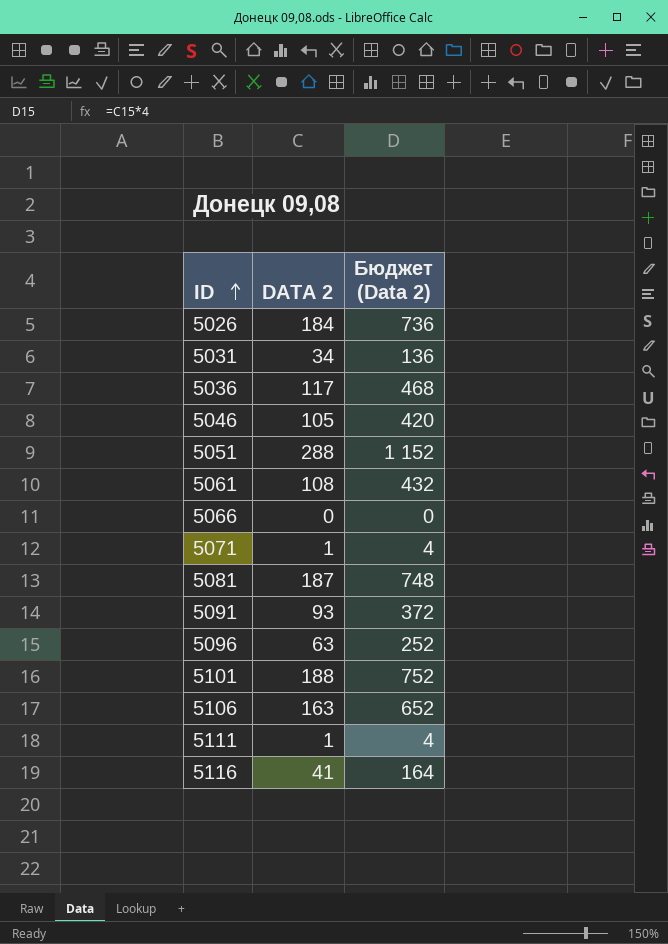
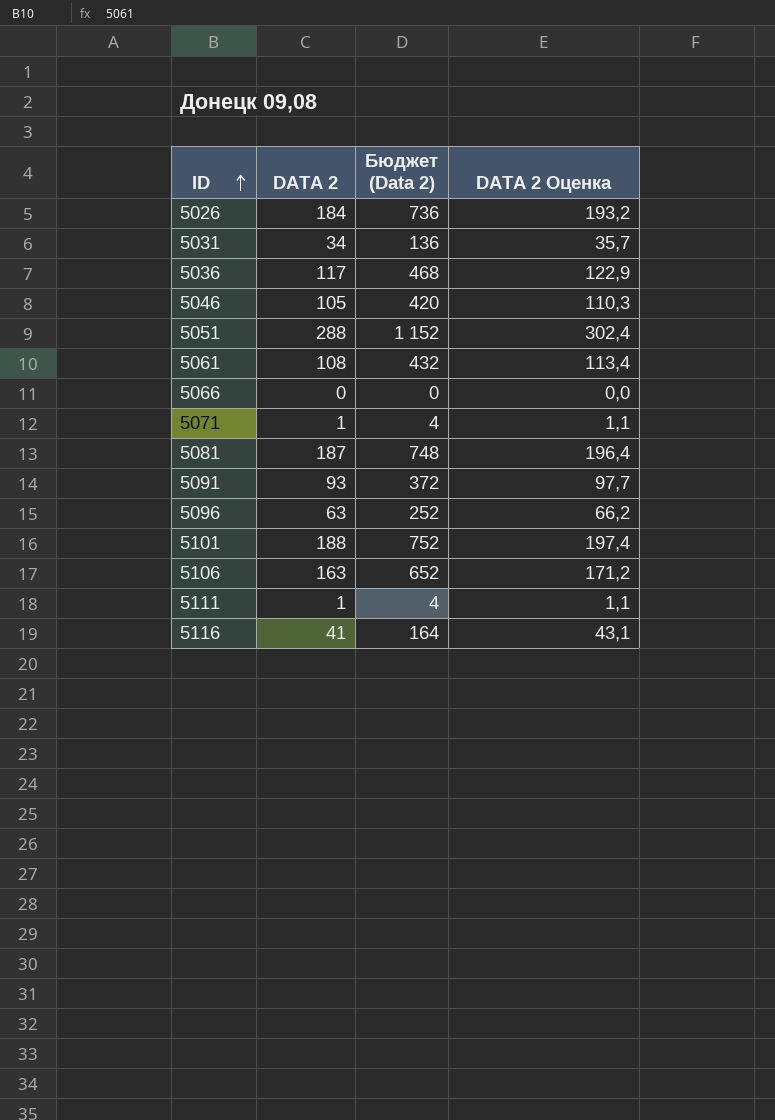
column DATA 2 Оценка | formula: none -> [DATA 2] * 1,05

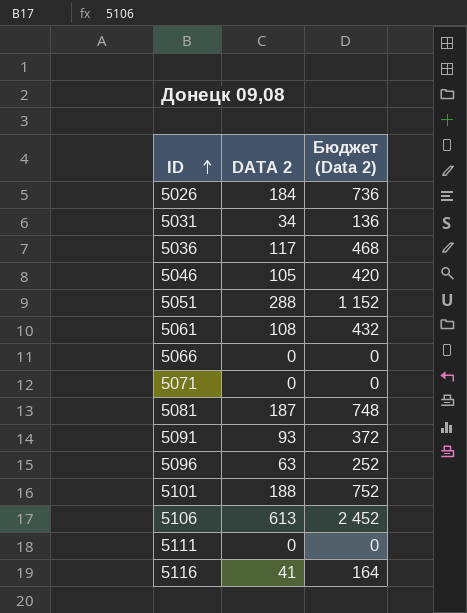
column DATA 2 Оценка | formula: [DATA 2] * 1,05 -> none
5071 | DATA 2: 1 -> 0
5071 | Бюджет (Data 2): 4 -> 0
5106 | DATA 2: 163 -> 613
5106 | Бюджет (Data 2): 652 -> 2 452
5111 | DATA 2: 1 -> 0
5111 | Бюджет (Data 2): 4 -> 0

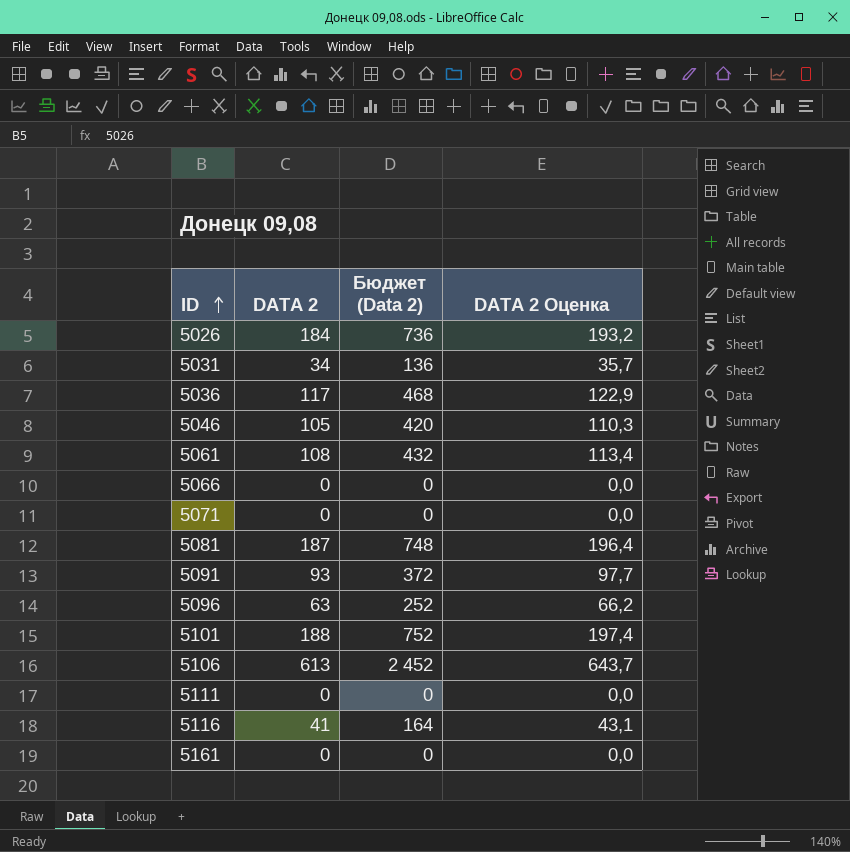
column DATA 2 Оценка | formula: none -> [DATA 2] * 1,05
row 5051: 288 | 1 152 -> none
row 5161: none -> 0 | 0 | 0,0

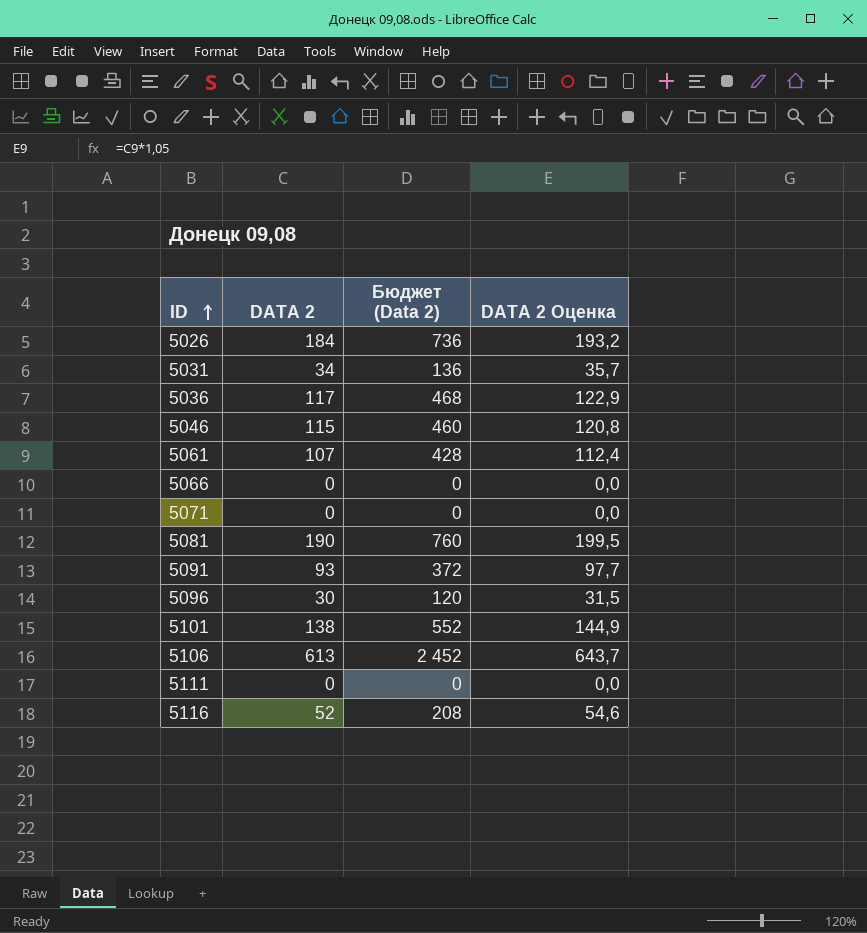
row 5161: 0 | 0 | 0,0 -> none
5046 | DATA 2: 105 -> 115
5046 | Бюджет (Data 2): 420 -> 460
5046 | DATA 2 Оценка: 110,3 -> 120,8
5061 | DATA 2: 108 -> 107
5061 | Бюджет (Data 2): 432 -> 428
5061 | DATA 2 Оценка: 113,4 -> 112,4
5081 | DATA 2: 187 -> 190
5081 | Бюджет (Data 2): 748 -> 760
5081 | DATA 2 Оценка: 196,4 -> 199,5
5096 | DATA 2: 63 -> 30
5096 | Бюджет (Data 2): 252 -> 120
5096 | DATA 2 Оценка: 66,2 -> 31,5
5101 | DATA 2: 188 -> 138
5101 | Бюджет (Data 2): 752 -> 552
5101 | DATA 2 Оценка: 197,4 -> 144,9
5116 | DATA 2: 41 -> 52
5116 | Бюджет (Data 2): 164 -> 208
5116 | DATA 2 Оценка: 43,1 -> 54,6

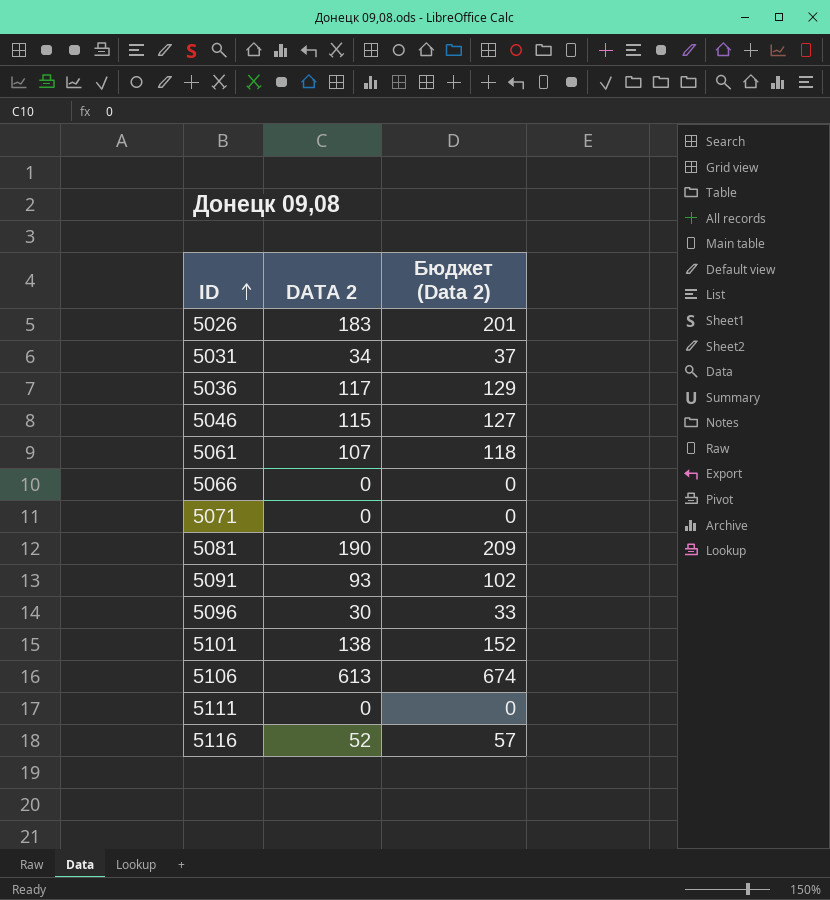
column DATA 2 Оценка | formula: [DATA 2] * 1,05 -> none
column Бюджет (Data 2) | formula: [DATA 2] * 4 -> [DATA 2] * 1,1
5026 | DATA 2: 184 -> 183

